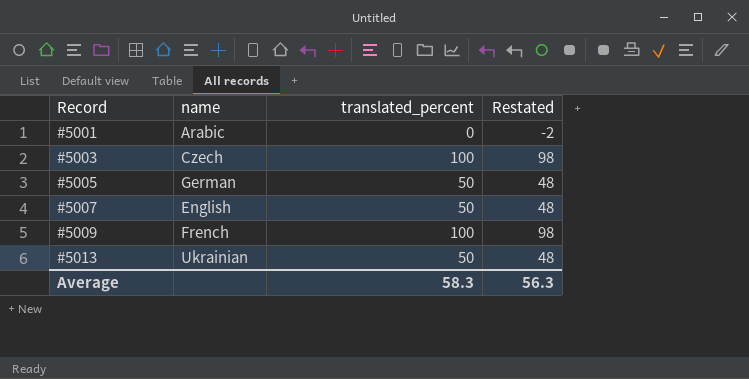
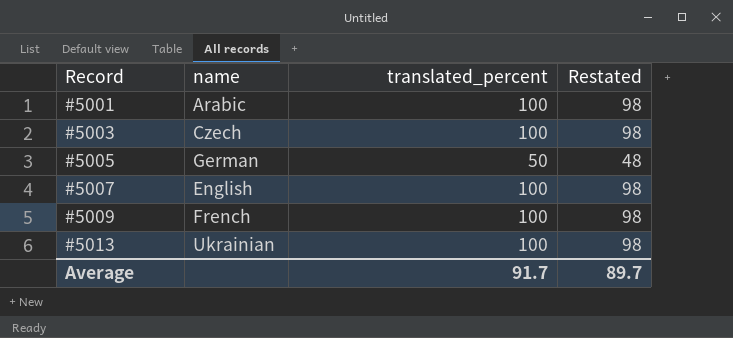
#5001 | translated_percent: 0 -> 100
#5001 | Restated: -2 -> 98
#5007 | translated_percent: 50 -> 100
#5007 | Restated: 48 -> 98
#5013 | translated_percent: 50 -> 100
#5013 | Restated: 48 -> 98
Average | translated_percent: 58.3 -> 91.7
Average | Restated: 56.3 -> 89.7

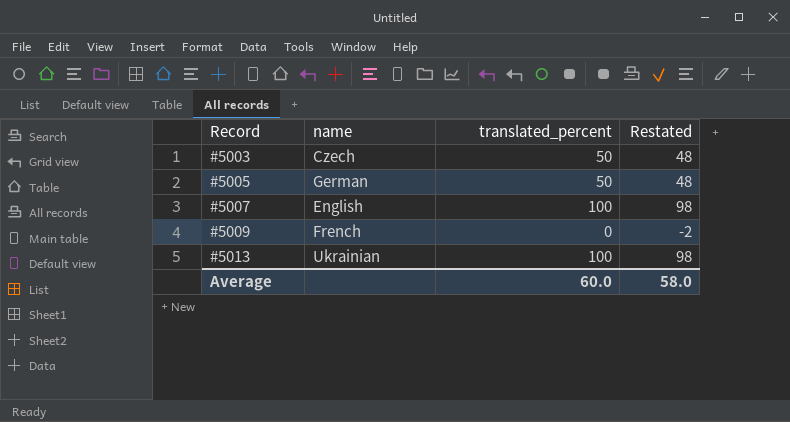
row #5001: Arabic | 100 | 98 -> none
#5003 | translated_percent: 100 -> 50
#5003 | Restated: 98 -> 48
#5009 | translated_percent: 100 -> 0
#5009 | Restated: 98 -> -2
Average | translated_percent: 91.7 -> 60.0
Average | Restated: 89.7 -> 58.0

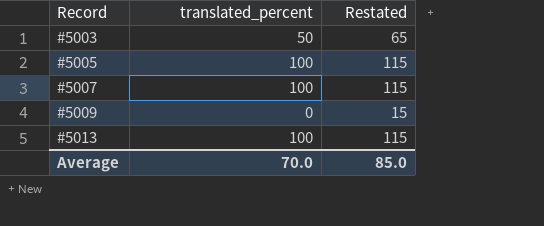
column name | position: 2 -> none
column Restated | formula: [translated_percent] - 2 -> [translated_percent] + 15
#5005 | translated_percent: 50 -> 100
Average | translated_percent: 60.0 -> 70.0
Average | Restated: 58.0 -> 85.0

